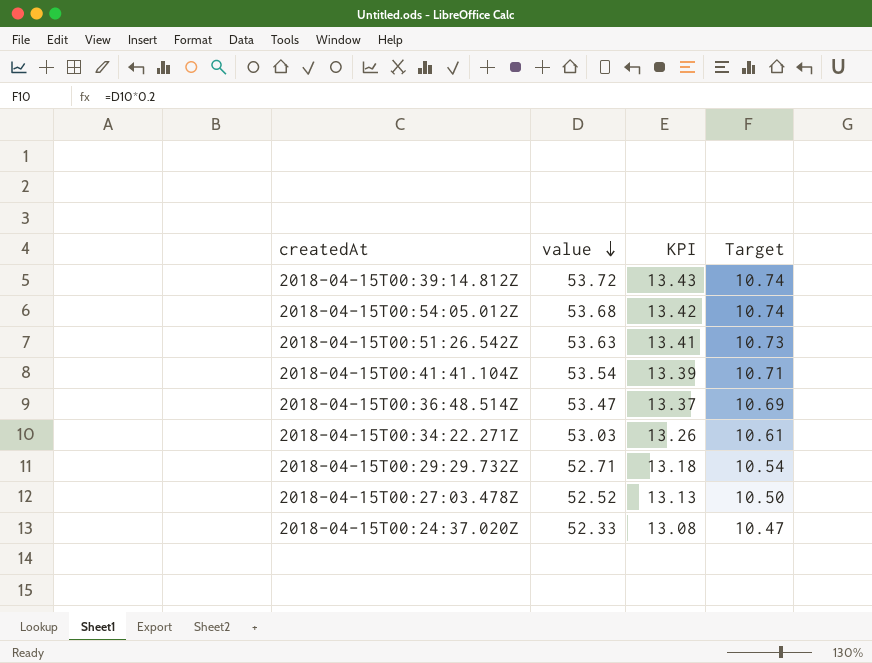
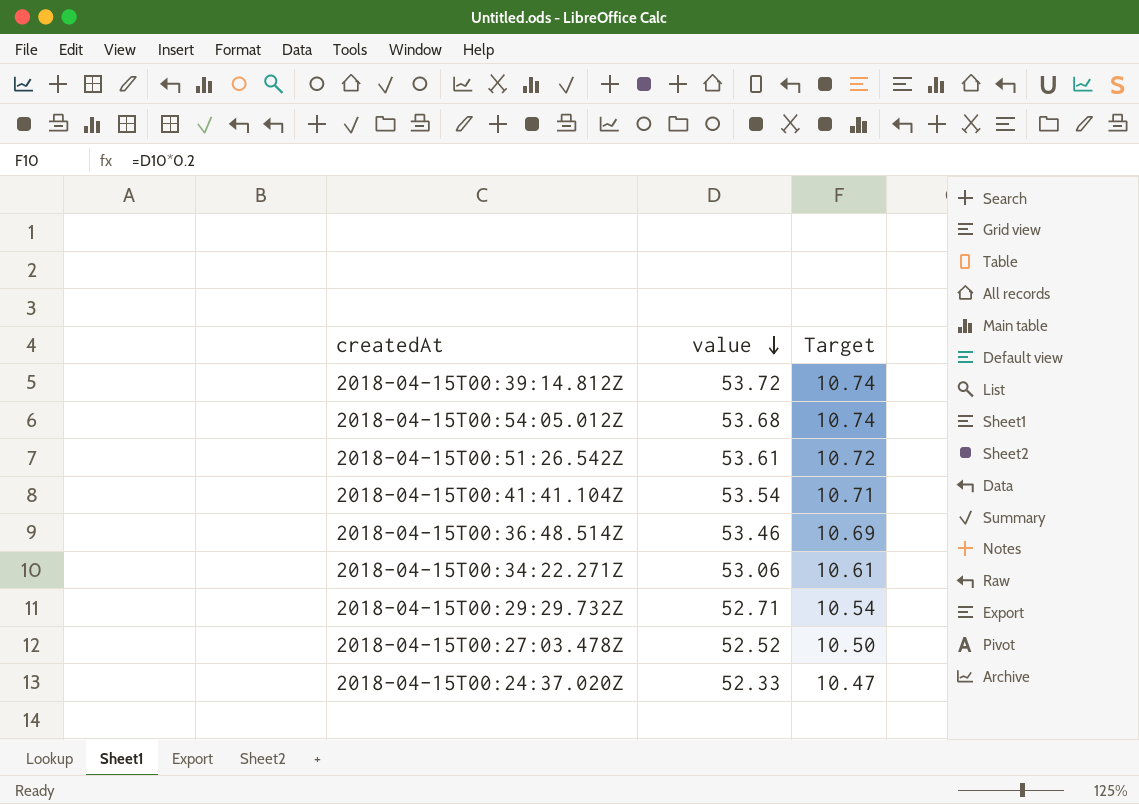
column KPI | formula: [value] * 0.25 -> none
2018-04-15T00:51:26.542Z | value: 53.63 -> 53.61
2018-04-15T00:51:26.542Z | Target: 10.73 -> 10.72
2018-04-15T00:36:48.514Z | value: 53.47 -> 53.46
2018-04-15T00:34:22.271Z | value: 53.03 -> 53.06

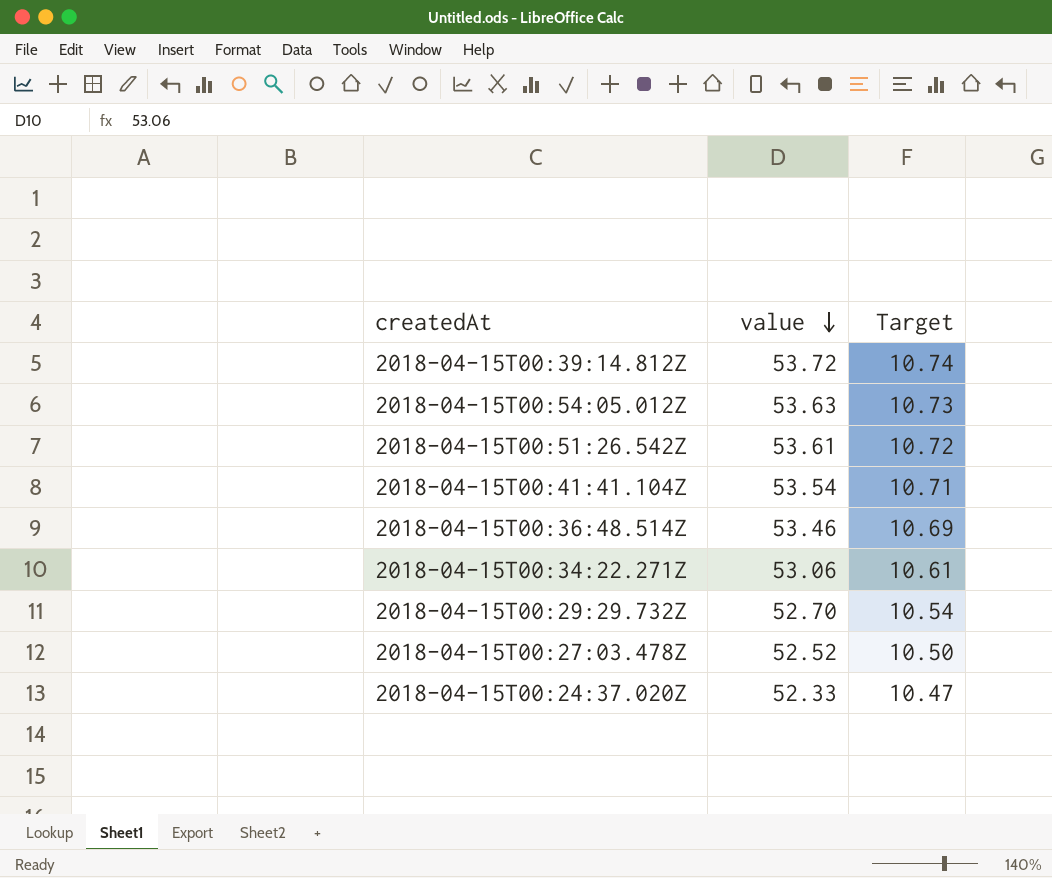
2018-04-15T00:54:05.012Z | value: 53.68 -> 53.63
2018-04-15T00:54:05.012Z | Target: 10.74 -> 10.73
2018-04-15T00:29:29.732Z | value: 52.71 -> 52.70

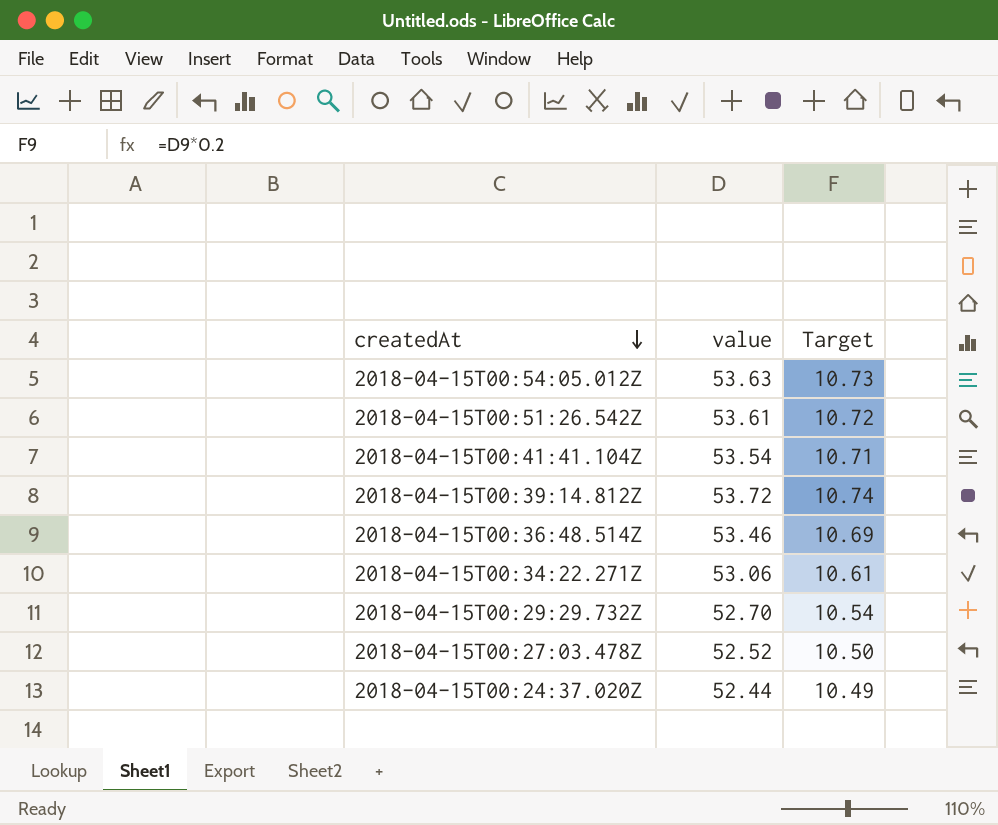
row order: value descending -> createdAt descending
2018-04-15T00:24:37.020Z | value: 52.33 -> 52.44
2018-04-15T00:24:37.020Z | Target: 10.47 -> 10.49

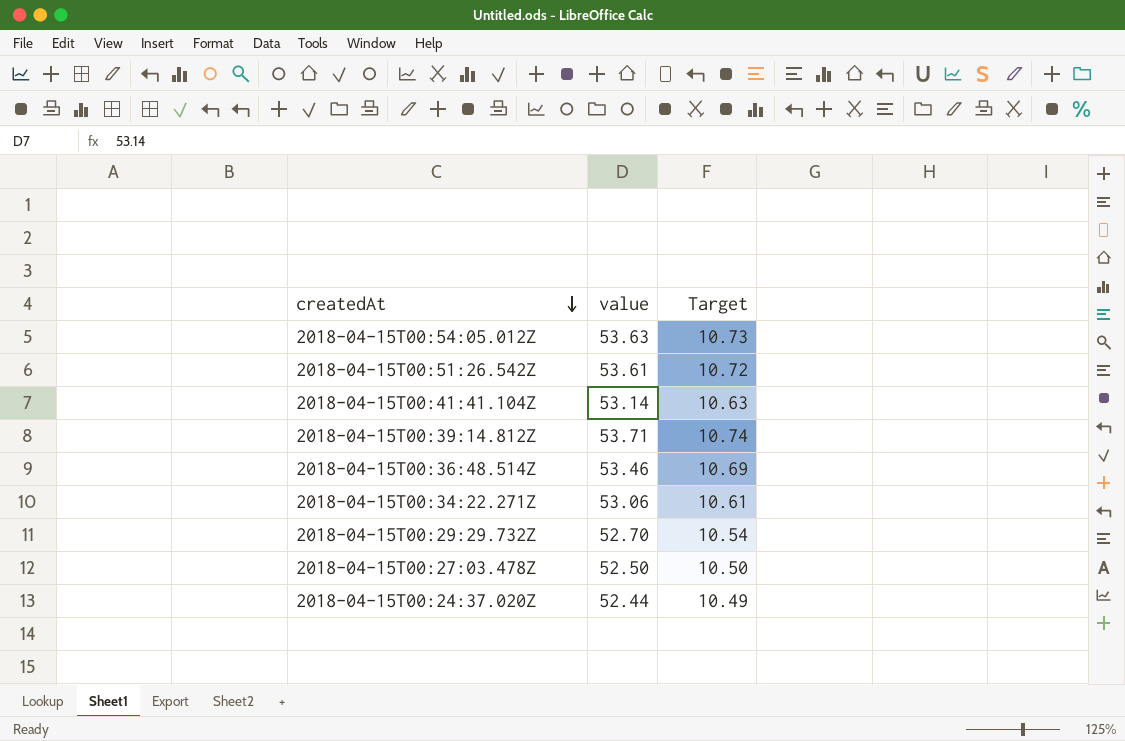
2018-04-15T00:41:41.104Z | value: 53.54 -> 53.14
2018-04-15T00:41:41.104Z | Target: 10.71 -> 10.63
2018-04-15T00:39:14.812Z | value: 53.72 -> 53.71
2018-04-15T00:27:03.478Z | value: 52.52 -> 52.50

